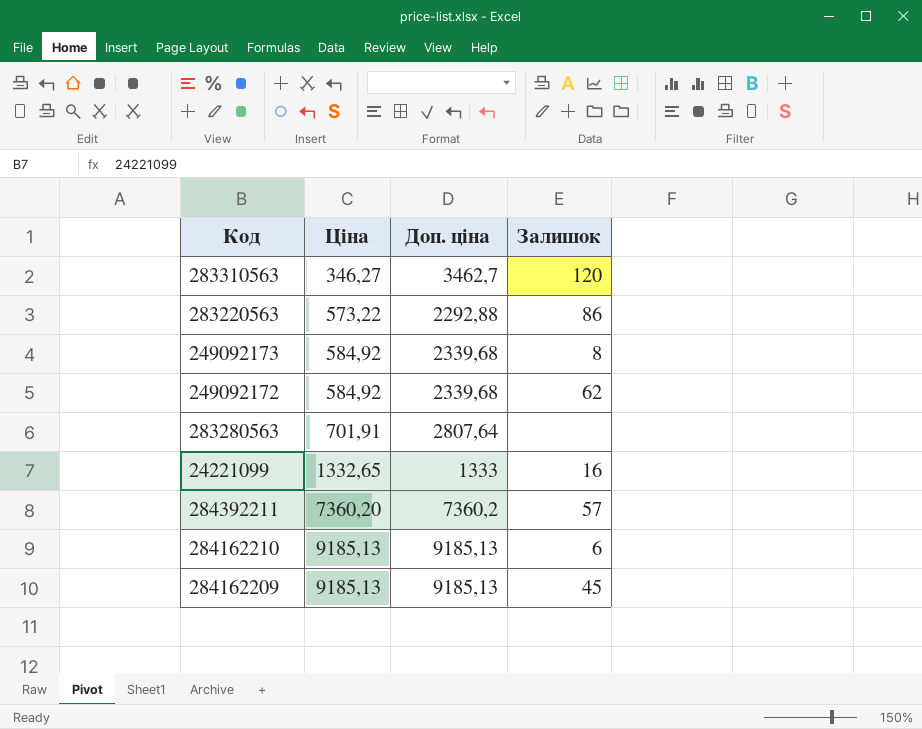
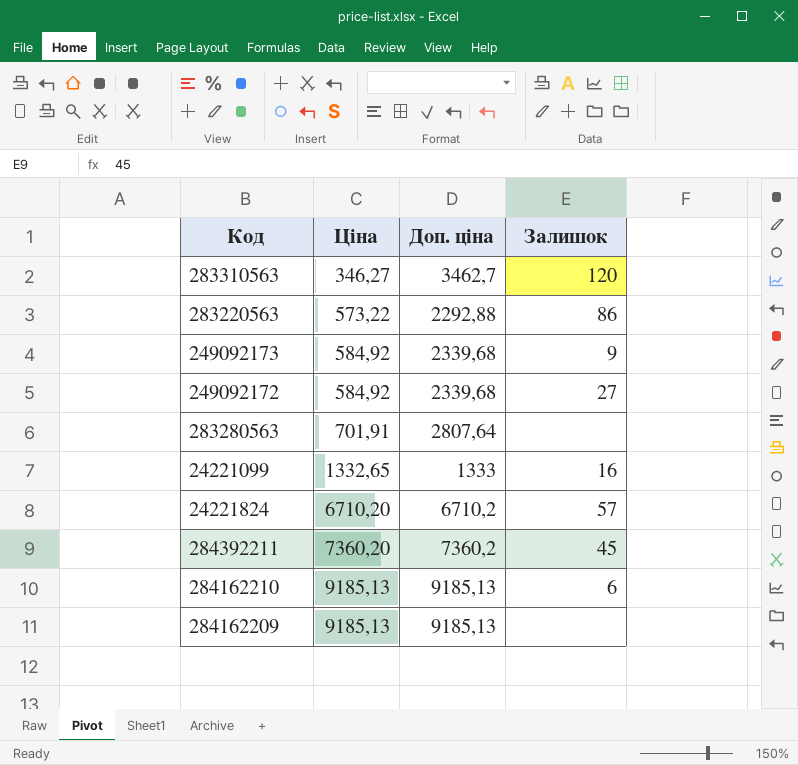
249092173 | Залишок: 8 -> 9
249092172 | Залишок: 62 -> 27
row 24221824: none -> 6710,20 | 6710,2 | 57
284392211 | Залишок: 57 -> 45
284162209 | Залишок: 45 -> none

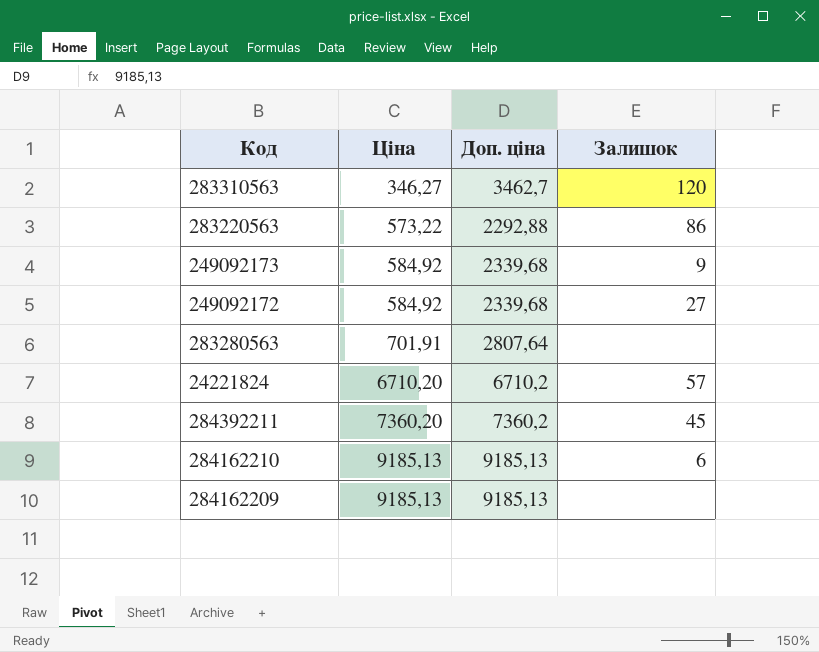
row 24221099: 1332,65 | 1333 | 16 -> none

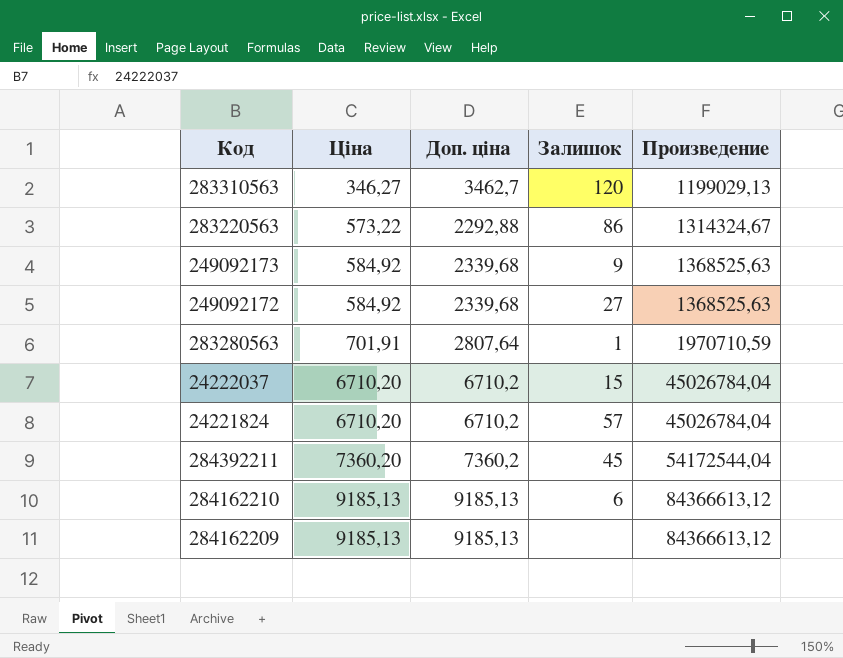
column Произведение | formula: none -> [Ціна] * [Доп. ціна]
283280563 | Залишок: none -> 1
row 24222037: none -> 6710,20 | 6710,2 | 15 | 45026784,04

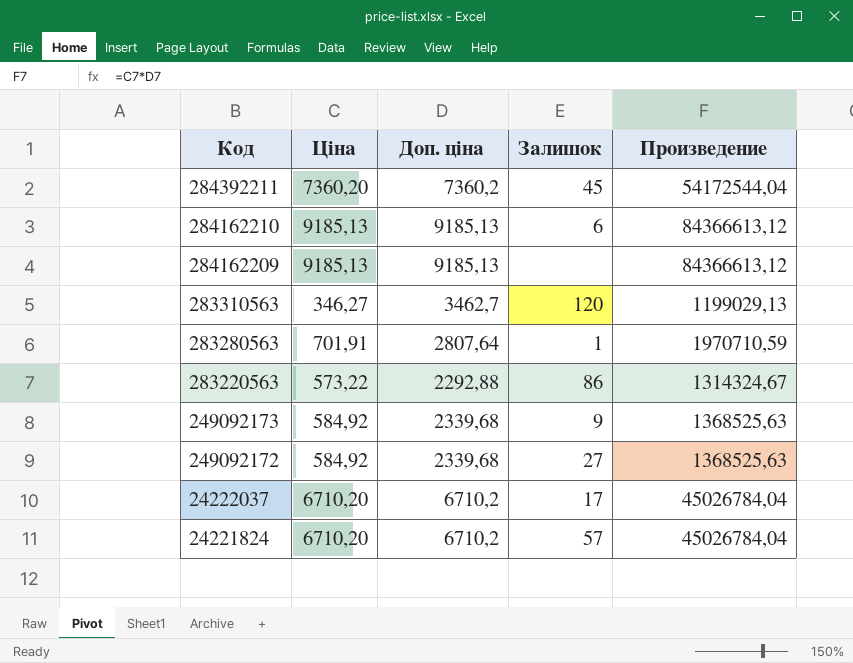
row order: Ціна ascending -> Код descending
24222037 | Залишок: 15 -> 17

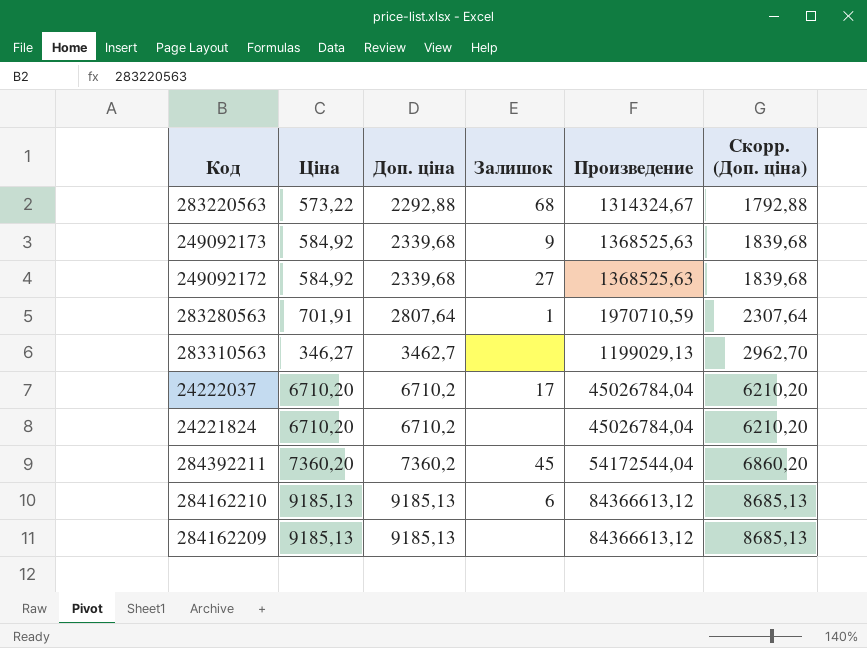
row order: Код descending -> Доп. ціна ascending
column Скорр. (Доп. ціна) | formula: none -> [Доп. ціна] - 500
283220563 | Залишок: 86 -> 68
283310563 | Залишок: 120 -> none
24221824 | Залишок: 57 -> none

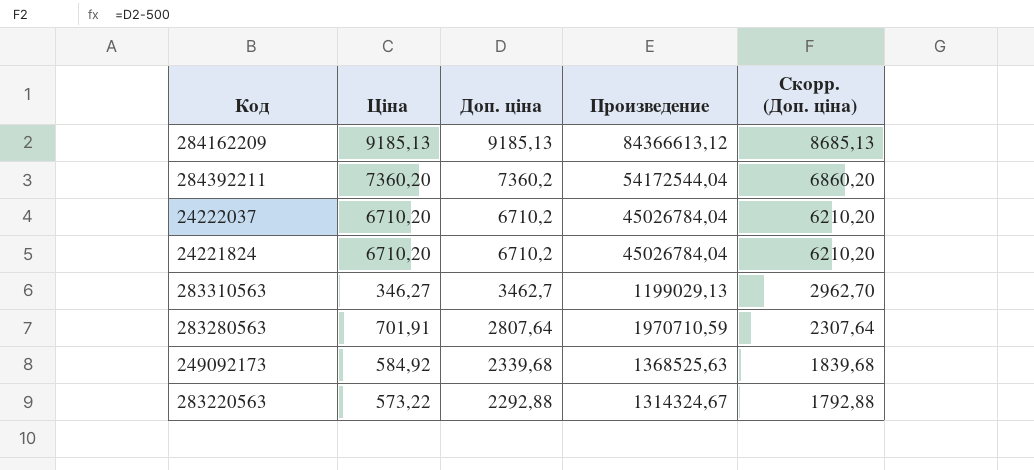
row order: Доп. ціна ascending -> Доп. ціна descending
column Залишок | position: 4 -> none
row 249092172: 584,92 | 2339,68 | 27 | 1368525,63 | 1839,68 -> none
row 284162210: 9185,13 | 9185,13 | 6 | 84366613,12 | 8685,13 -> none

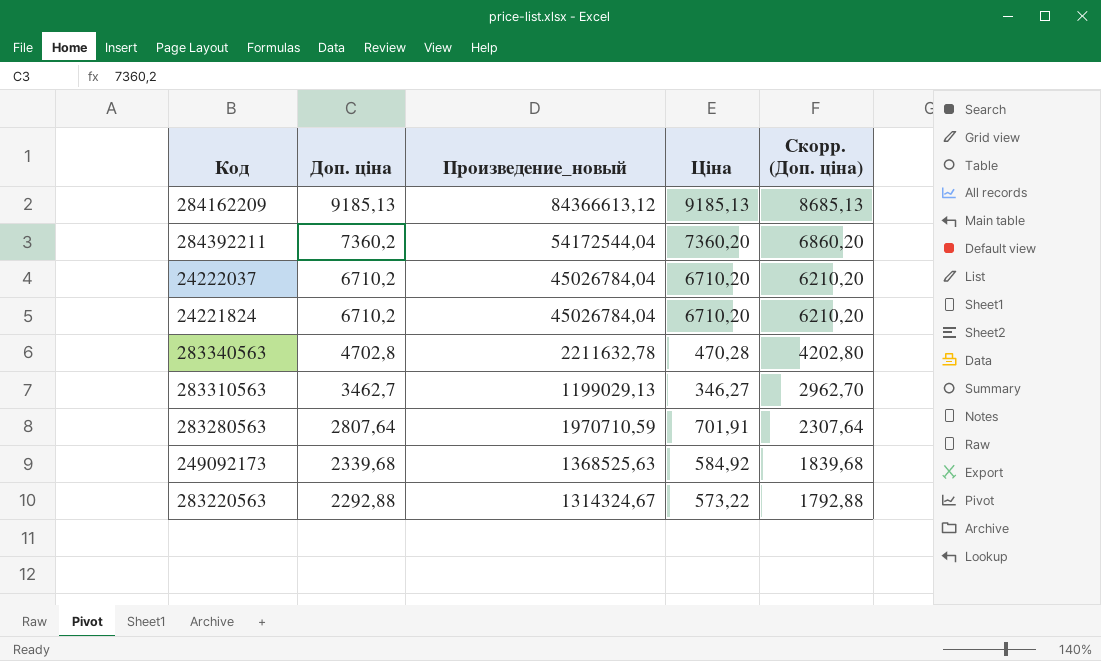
column name: Произведение -> Произведение_новый
column Ціна | position: 2 -> 4
row 283340563: none -> 4702,8 | 2211632,78 | 470,28 | 4202,80

